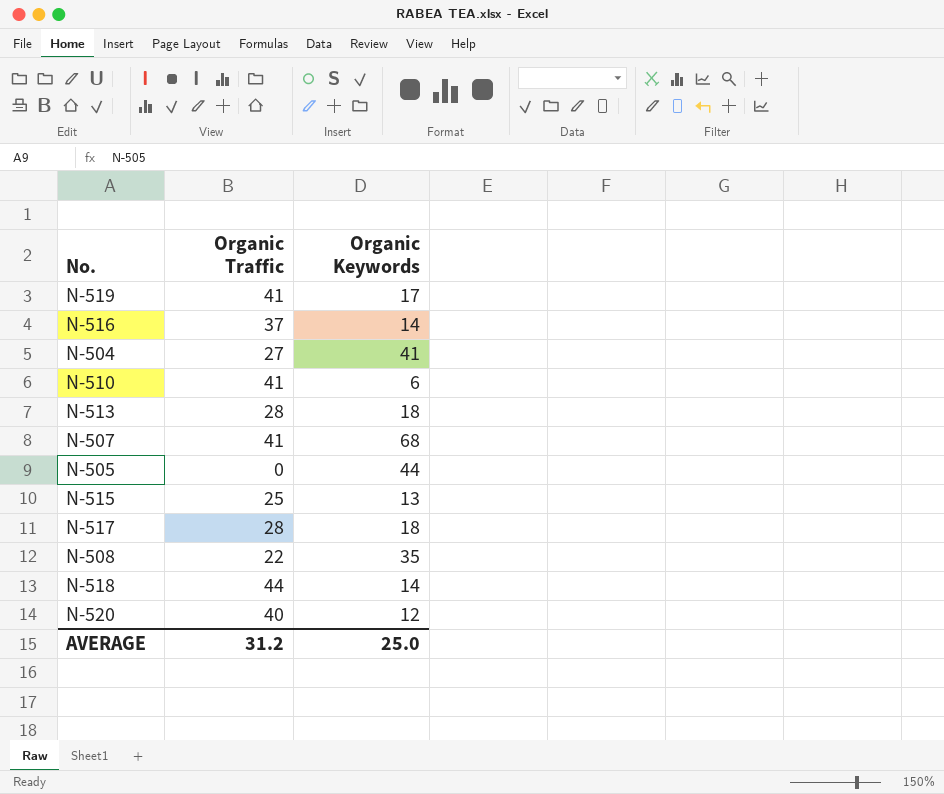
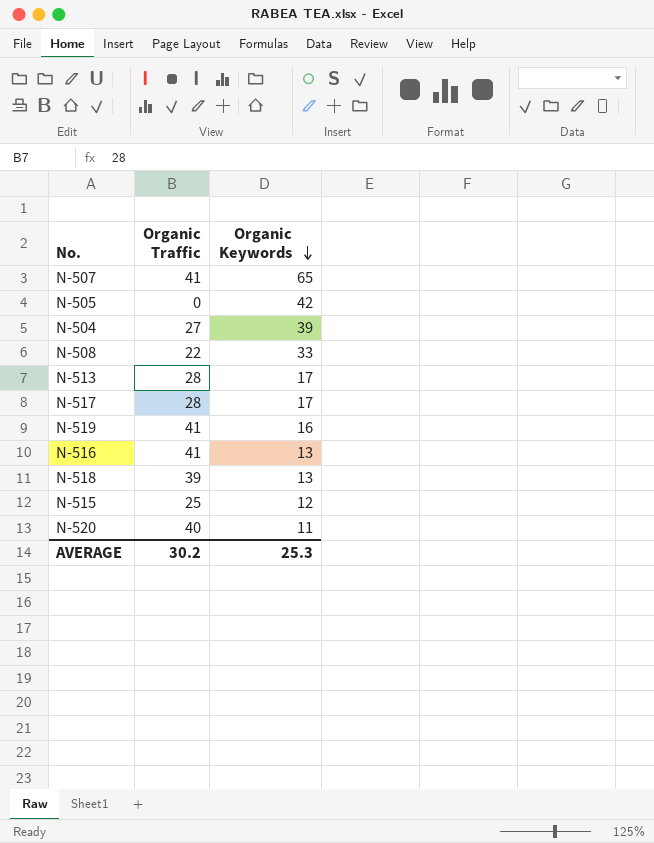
row order: none -> Organic Keywords descending
row N-510: 41 | 6 -> none
N-507 | Organic Keywords: 68 -> 65
N-505 | Organic Keywords: 44 -> 42
N-504 | Organic Keywords: 41 -> 39
N-508 | Organic Keywords: 35 -> 33
N-513 | Organic Keywords: 18 -> 17
N-517 | Organic Keywords: 18 -> 17
N-519 | Organic Keywords: 17 -> 16
N-516 | Organic Traffic: 37 -> 41
N-516 | Organic Keywords: 14 -> 13
N-518 | Organic Traffic: 44 -> 39
N-518 | Organic Keywords: 14 -> 13
N-515 | Organic Keywords: 13 -> 12
N-520 | Organic Keywords: 12 -> 11
AVERAGE | Organic Traffic: 31.2 -> 30.2
AVERAGE | Organic Keywords: 25.0 -> 25.3

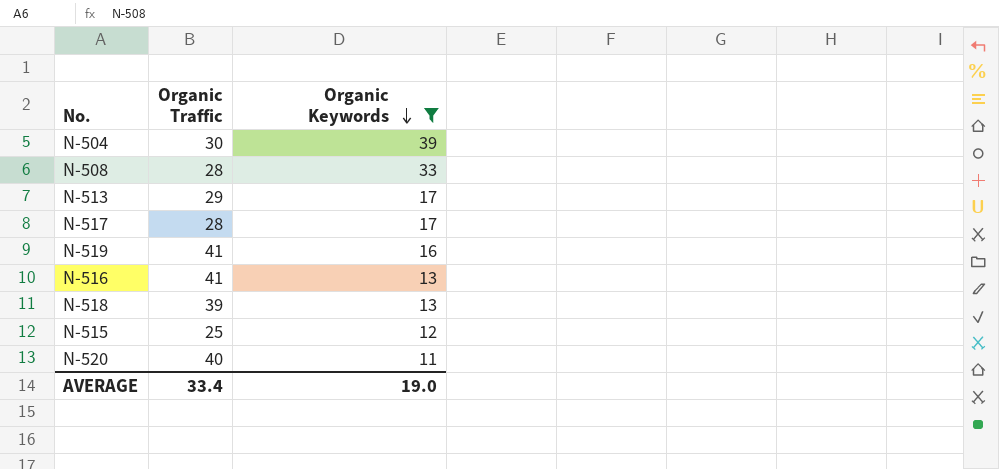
filter: none -> Organic Keywords <= 39
N-504 | Organic Traffic: 27 -> 30
N-508 | Organic Traffic: 22 -> 28
N-513 | Organic Traffic: 28 -> 29
AVERAGE | Organic Traffic: 30.2 -> 33.4
AVERAGE | Organic Keywords: 25.3 -> 19.0

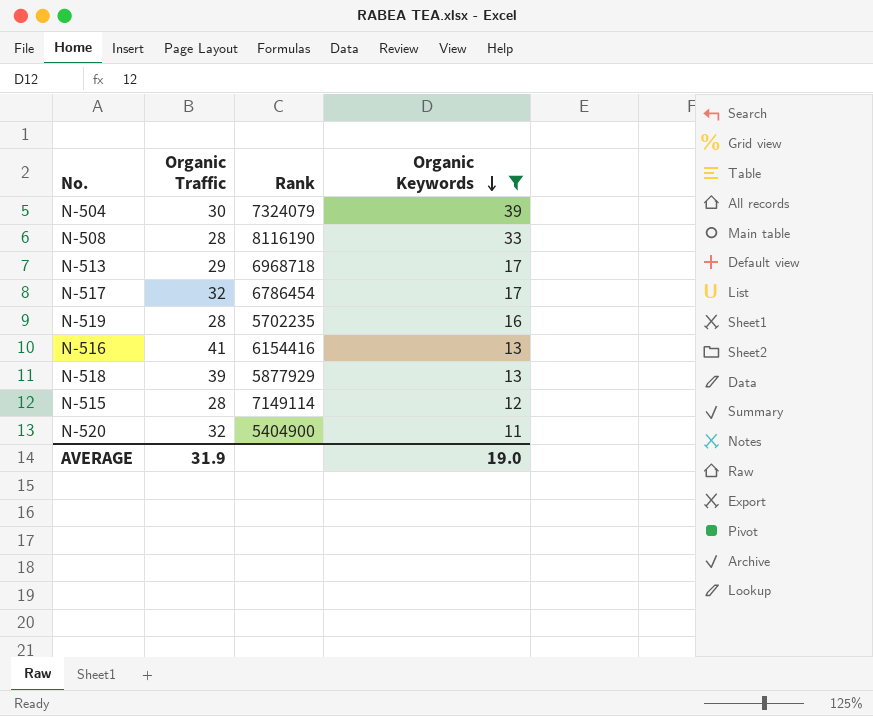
column Rank | position: none -> 3
N-517 | Organic Traffic: 28 -> 32
N-519 | Organic Traffic: 41 -> 28
N-515 | Organic Traffic: 25 -> 28
N-520 | Organic Traffic: 40 -> 32
AVERAGE | Organic Traffic: 33.4 -> 31.9

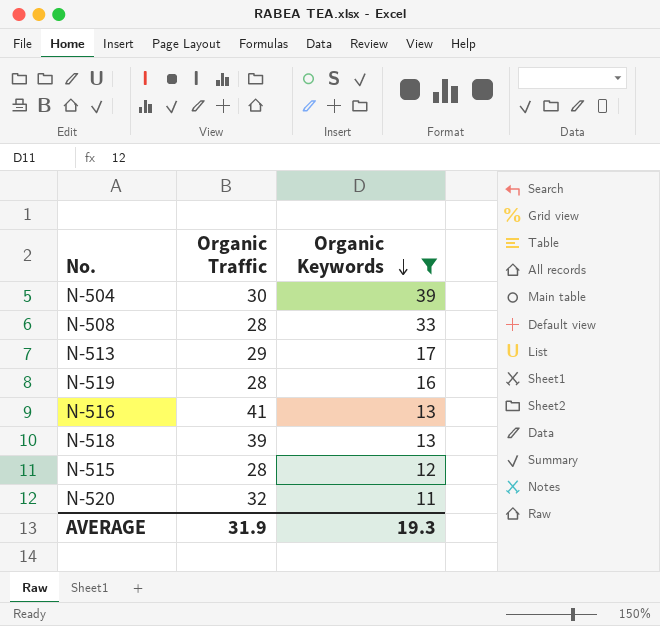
column Rank | position: 3 -> none
row N-517: 32 | 6786454 | 17 -> none
AVERAGE | Organic Keywords: 19.0 -> 19.3

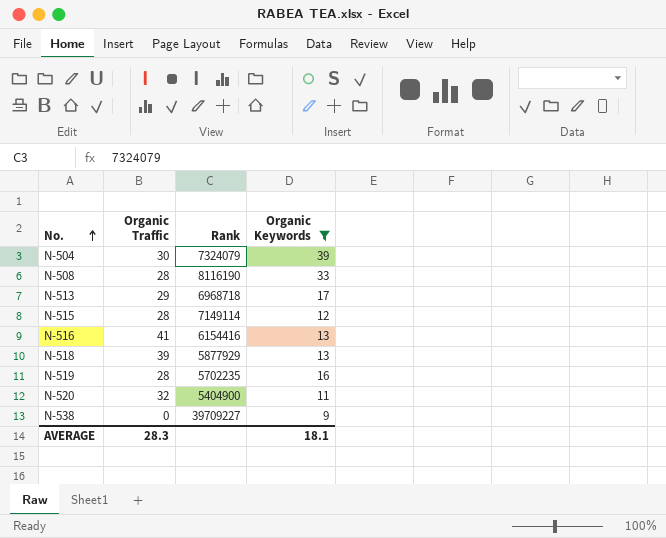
row order: Organic Keywords descending -> No. ascending
column Rank | position: none -> 3
row N-538: none -> 0 | 39709227 | 9
AVERAGE | Organic Traffic: 31.9 -> 28.3
AVERAGE | Organic Keywords: 19.3 -> 18.1

